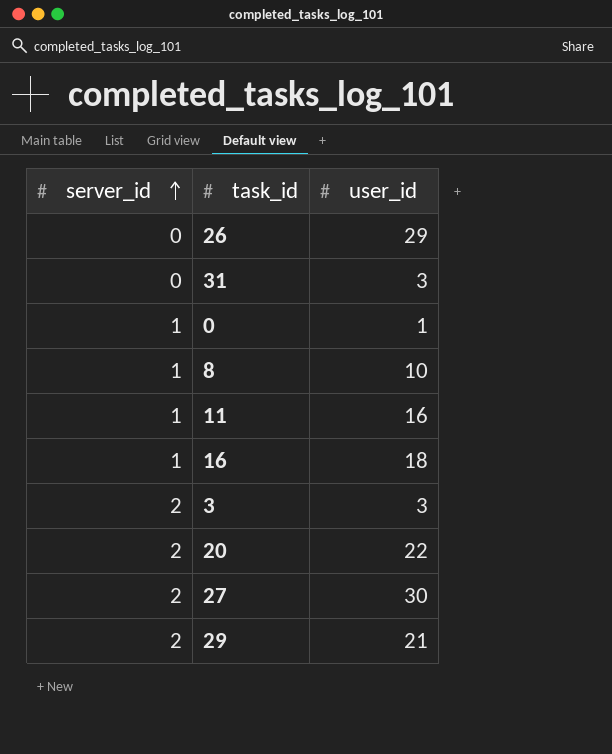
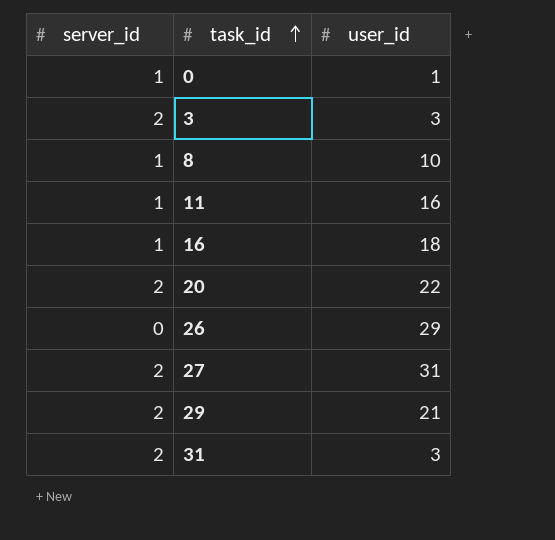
row order: server_id ascending -> task_id ascending
27 | user_id: 30 -> 31
31 | server_id: 0 -> 2

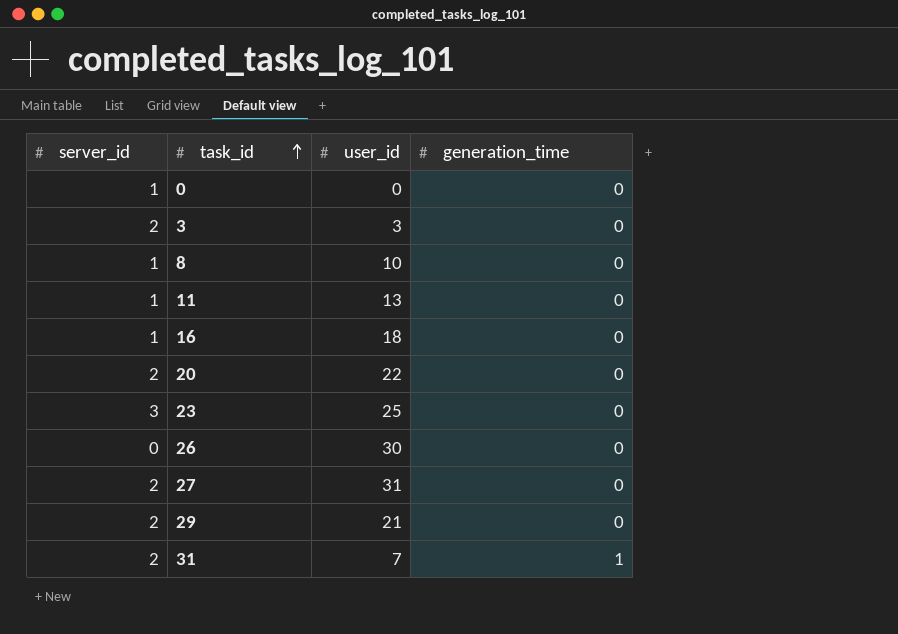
column generation_time | position: none -> 4
0 | user_id: 1 -> 0
11 | user_id: 16 -> 13
row 23: none -> 3 | 25 | 0
26 | user_id: 29 -> 30
31 | user_id: 3 -> 7

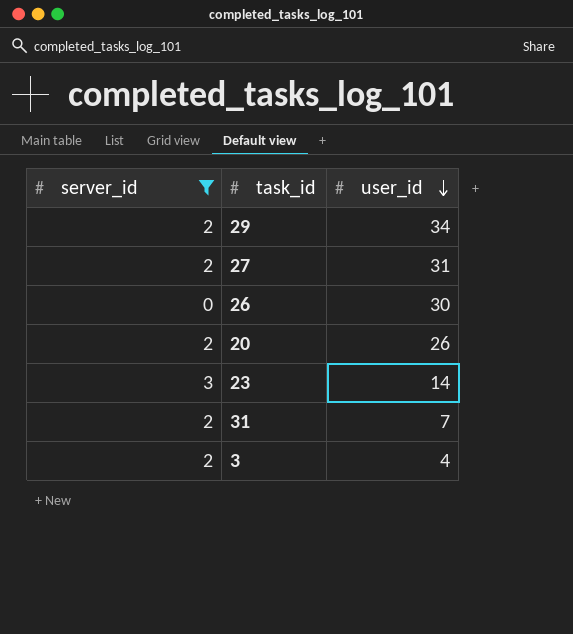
filter: none -> server_id != 1
row order: task_id ascending -> user_id descending
column generation_time | position: 4 -> none
29 | user_id: 21 -> 34
20 | user_id: 22 -> 26
23 | user_id: 25 -> 14
3 | user_id: 3 -> 4

